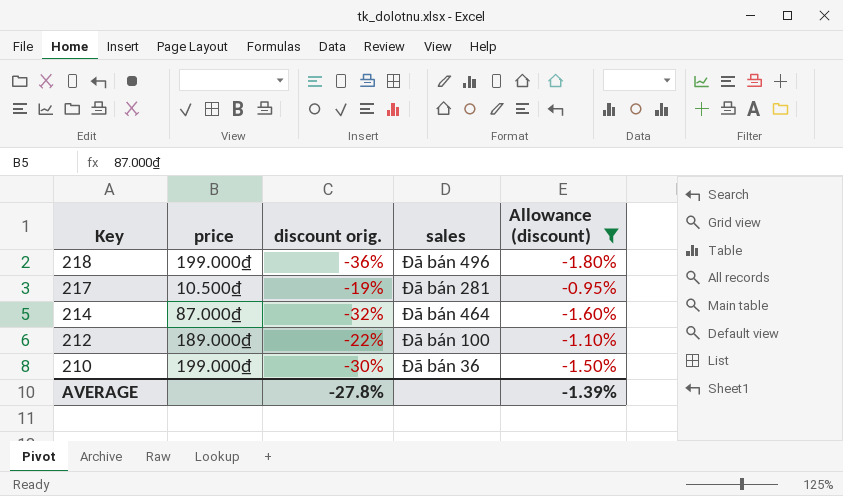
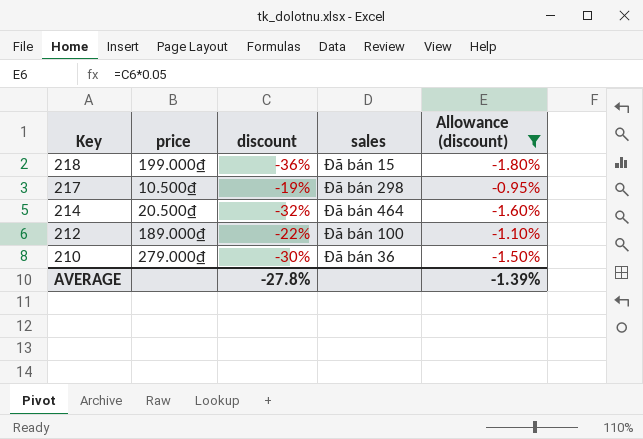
column name: discount orig. -> discount
218 | sales: Đã bán 496 -> Đã bán 15
217 | sales: Đã bán 281 -> Đã bán 298
214 | price: 87.000₫ -> 20.500₫
210 | price: 199.000₫ -> 279.000₫

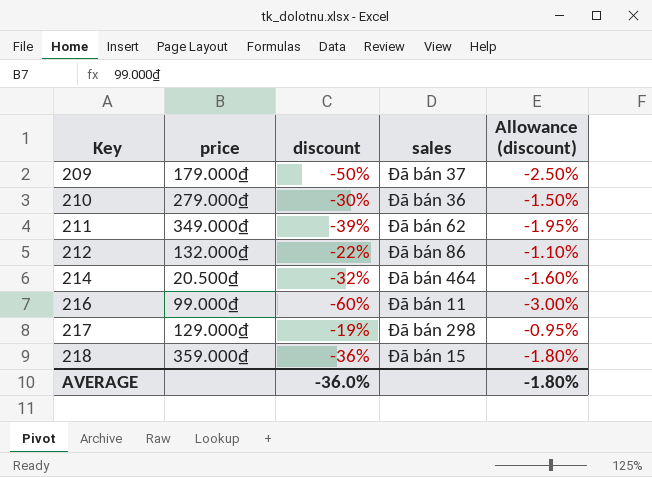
filter: Allowance (discount) >= -1.80% -> none
row order: Key descending -> Key ascending
212 | price: 189.000₫ -> 132.000₫
212 | sales: Đã bán 100 -> Đã bán 86
217 | price: 10.500₫ -> 129.000₫
218 | price: 199.000₫ -> 359.000₫
AVERAGE | discount: -27.8% -> -36.0%
AVERAGE | Allowance (discount): -1.39% -> -1.80%

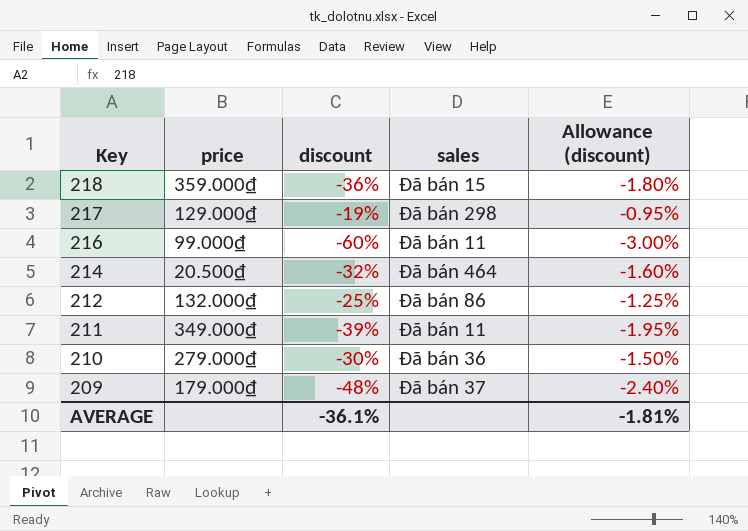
row order: Key ascending -> Key descending
212 | discount: -22% -> -25%
212 | Allowance (discount): -1.10% -> -1.25%
211 | sales: Đã bán 62 -> Đã bán 11
209 | discount: -50% -> -48%
209 | Allowance (discount): -2.50% -> -2.40%
AVERAGE | discount: -36.0% -> -36.1%
AVERAGE | Allowance (discount): -1.80% -> -1.81%

